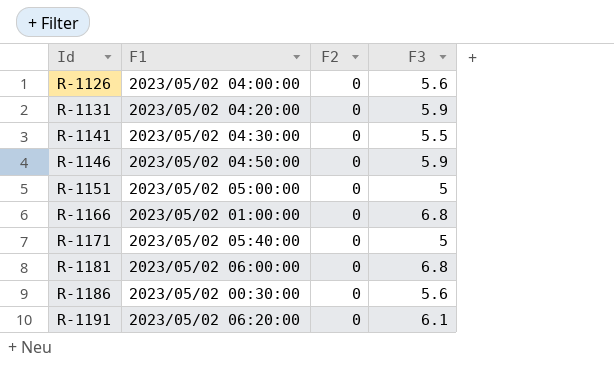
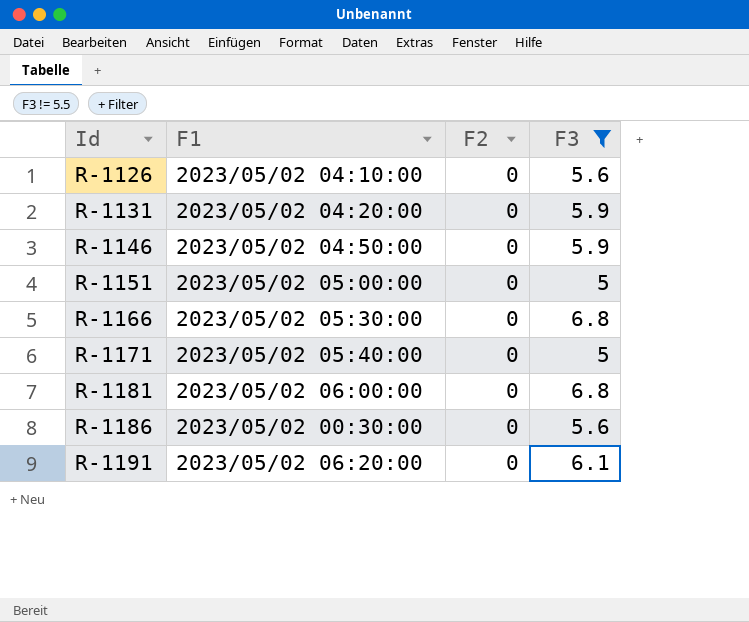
filter: none -> F3 != 5.5
R-1126 | F1: 2023/05/02 04:00:00 -> 2023/05/02 04:10:00
R-1166 | F1: 2023/05/02 01:00:00 -> 2023/05/02 05:30:00

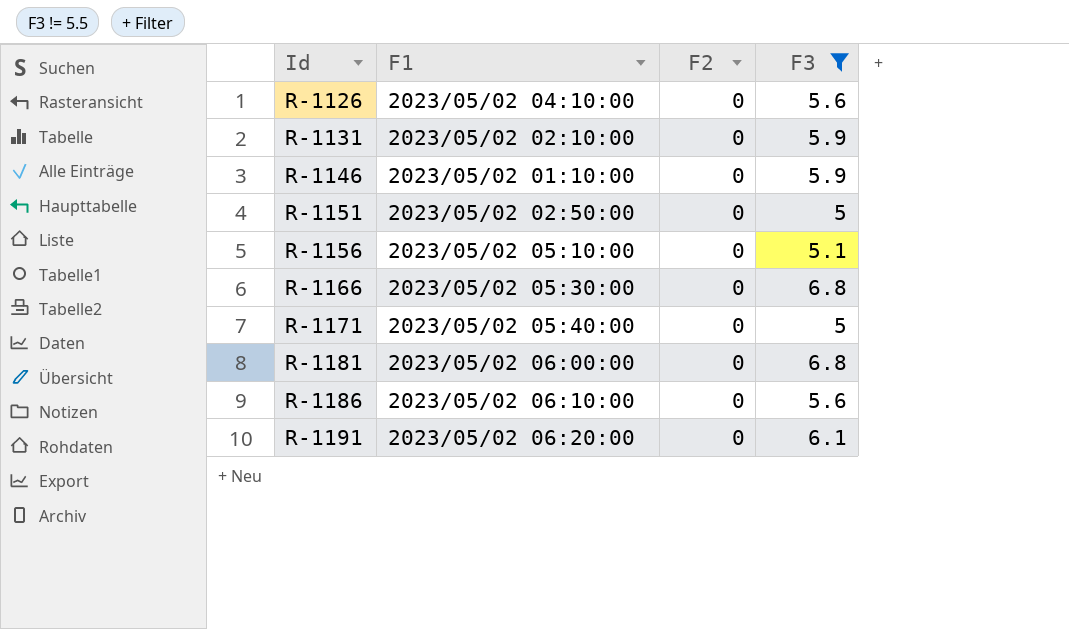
R-1131 | F1: 2023/05/02 04:20:00 -> 2023/05/02 02:10:00
R-1146 | F1: 2023/05/02 04:50:00 -> 2023/05/02 01:10:00
R-1151 | F1: 2023/05/02 05:00:00 -> 2023/05/02 02:50:00
row R-1156: none -> 2023/05/02 05:10:00 | 0 | 5.1
R-1186 | F1: 2023/05/02 00:30:00 -> 2023/05/02 06:10:00

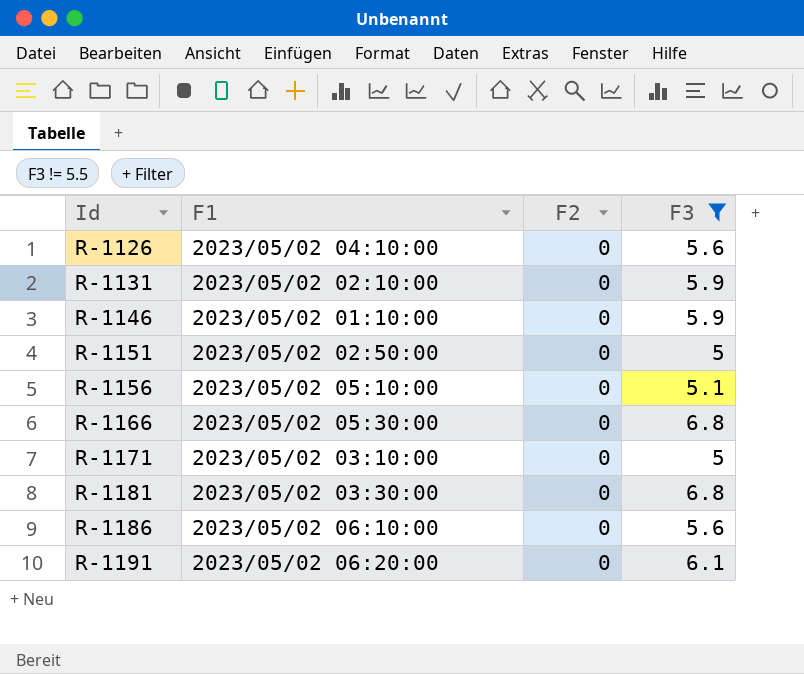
R-1171 | F1: 2023/05/02 05:40:00 -> 2023/05/02 03:10:00
R-1181 | F1: 2023/05/02 06:00:00 -> 2023/05/02 03:30:00

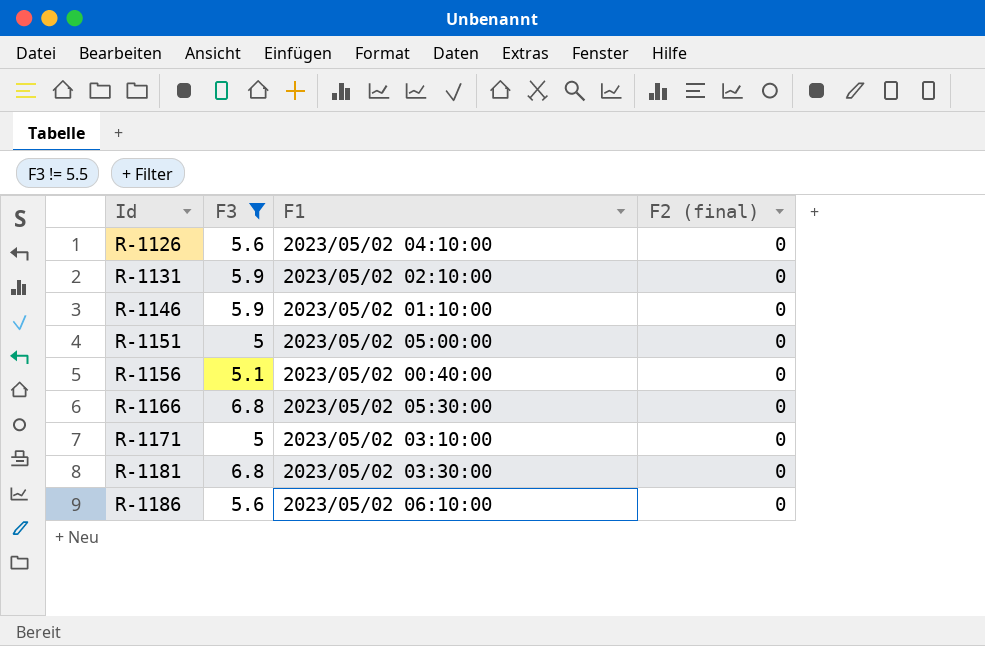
column F3 | position: 4 -> 2
column name: F2 -> F2 (final)
row R-1191: 2023/05/02 06:20:00 | 0 | 6.1 -> none
R-1151 | F1: 2023/05/02 02:50:00 -> 2023/05/02 05:00:00
R-1156 | F1: 2023/05/02 05:10:00 -> 2023/05/02 00:40:00

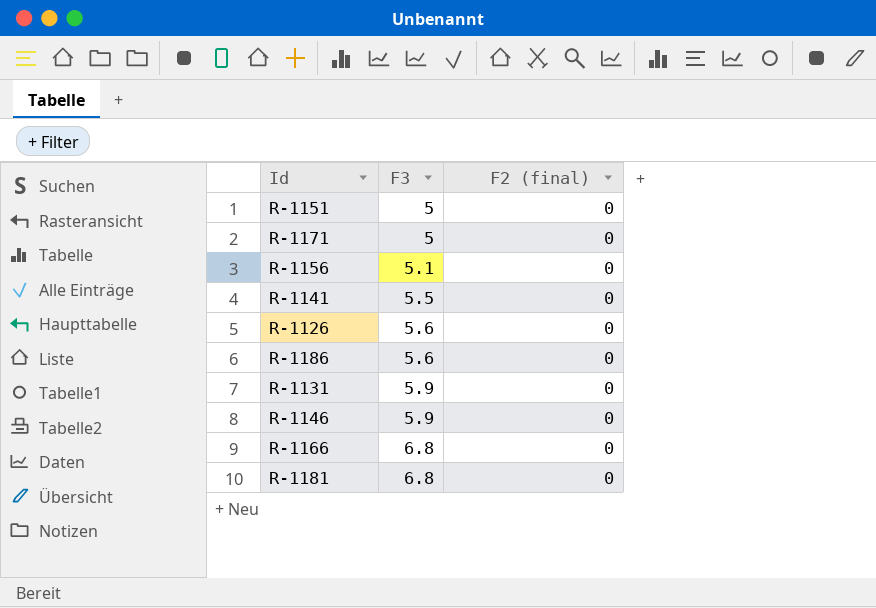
filter: F3 != 5.5 -> none
row order: Id ascending -> F3 ascending
column F1 | position: 3 -> none

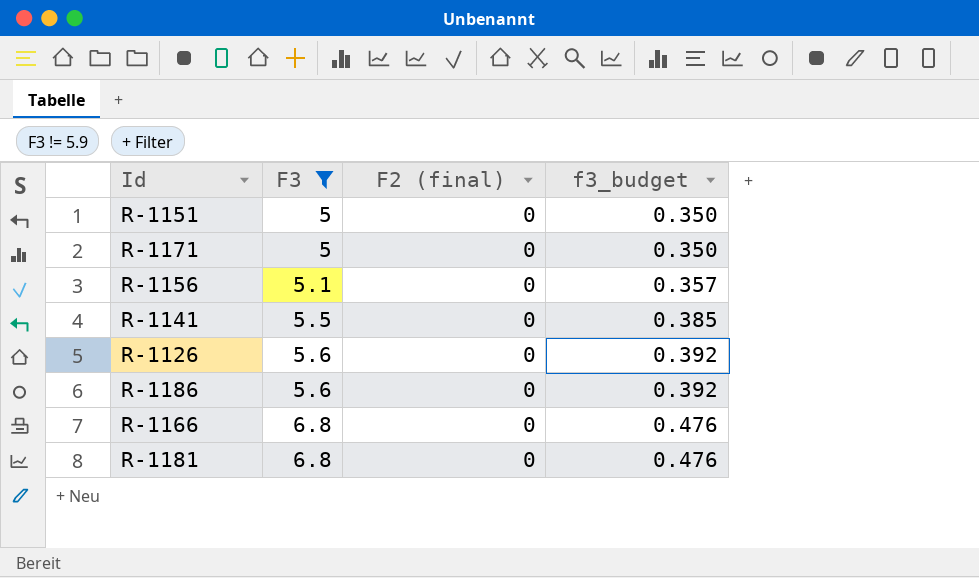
filter: none -> F3 != 5.9
column f3_budget | formula: none -> [F3] * 0.07

